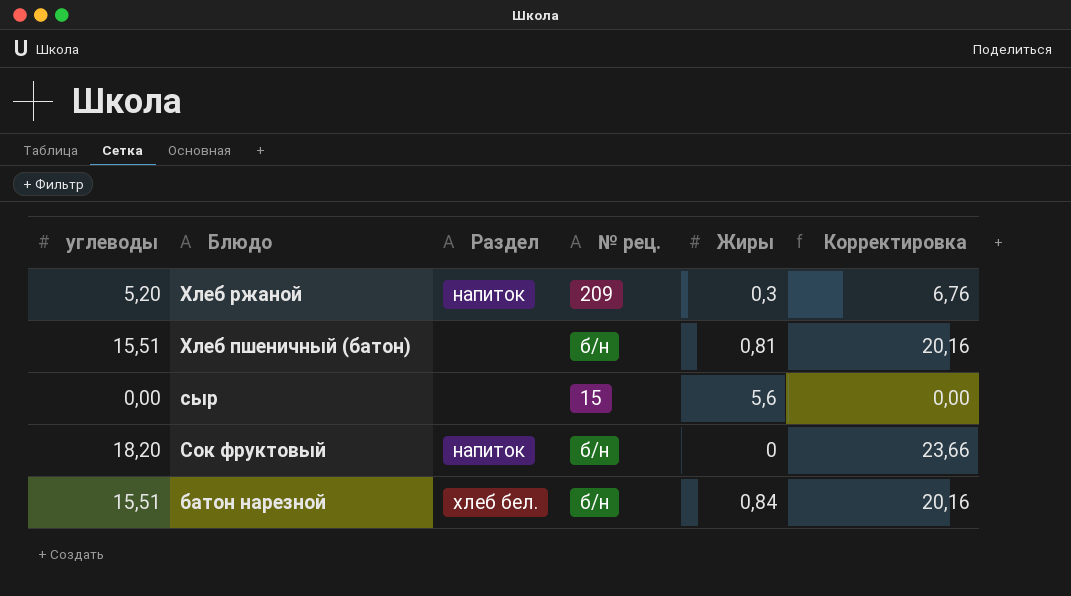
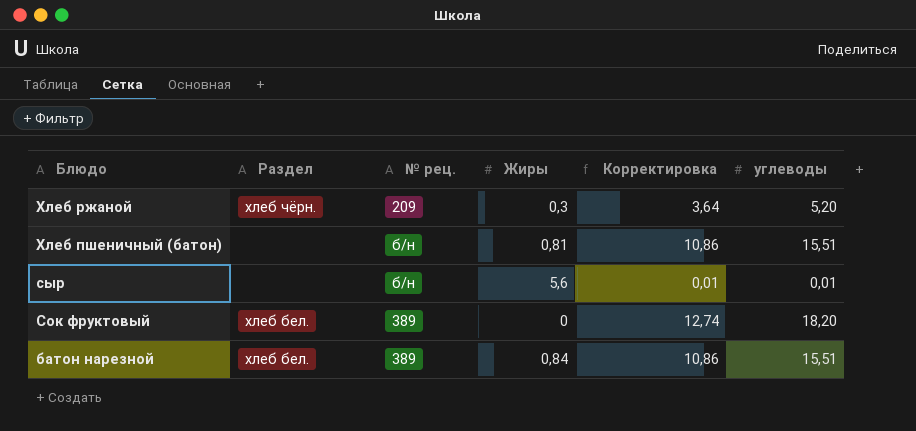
column Корректировка | formula: [углеводы] * 1,3 -> [углеводы] * 0,7
column углеводы | position: 1 -> 6
Хлеб ржаной | Раздел: напиток -> хлеб чёрн.
сыр | № рец.: 15 -> б/н
сыр | углеводы: 0,00 -> 0,01
Сок фруктовый | Раздел: напиток -> хлеб бел.
Сок фруктовый | № рец.: б/н -> 389
батон нарезной | № рец.: б/н -> 389

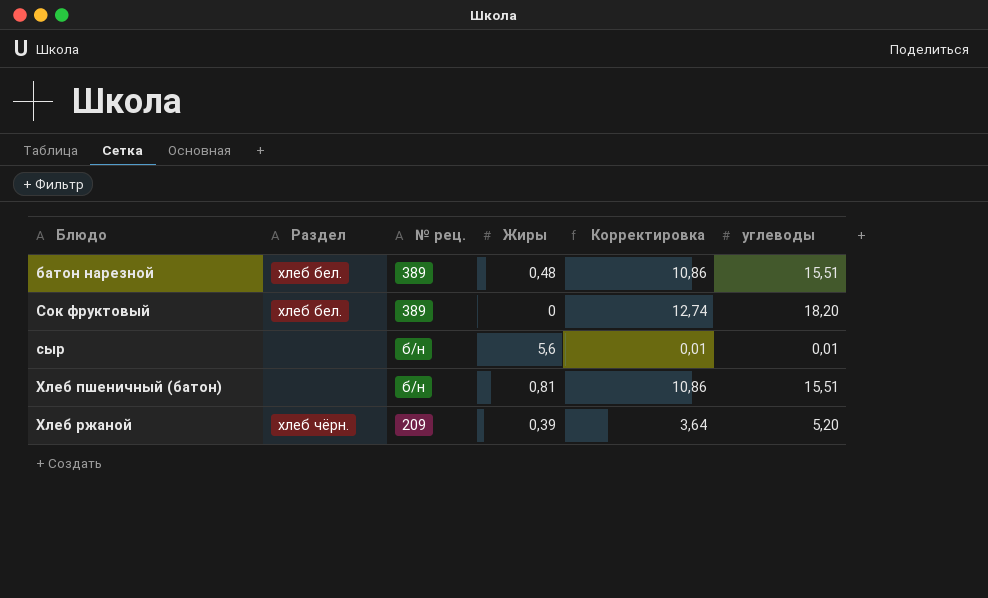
row order: Блюдо descending -> Блюдо ascending
батон нарезной | Жиры: 0,84 -> 0,48
Хлеб ржаной | Жиры: 0,3 -> 0,39

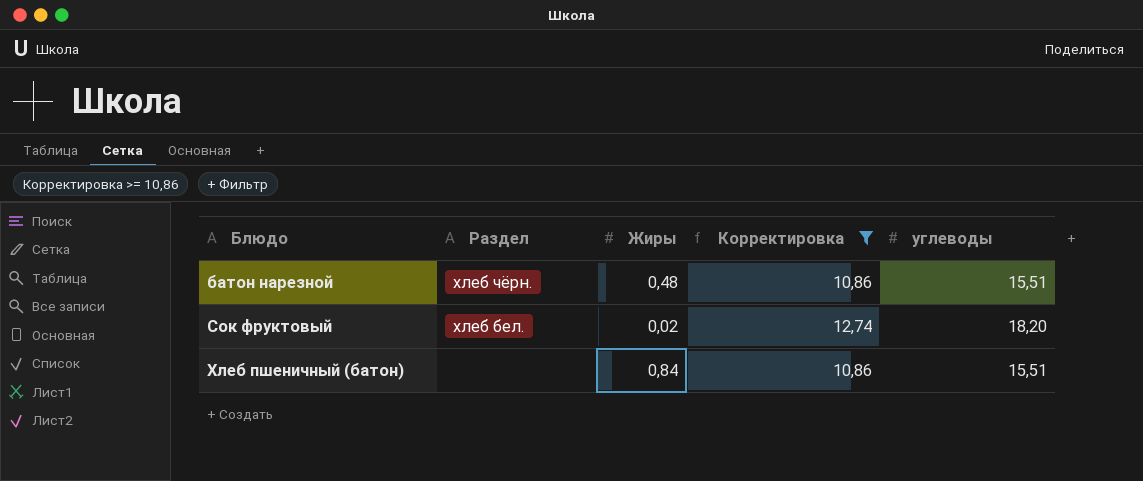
filter: none -> Корректировка >= 10,86
column № рец. | position: 3 -> none
батон нарезной | Раздел: хлеб бел. -> хлеб чёрн.
Сок фруктовый | Жиры: 0 -> 0,02
Хлеб пшеничный (батон) | Жиры: 0,81 -> 0,84

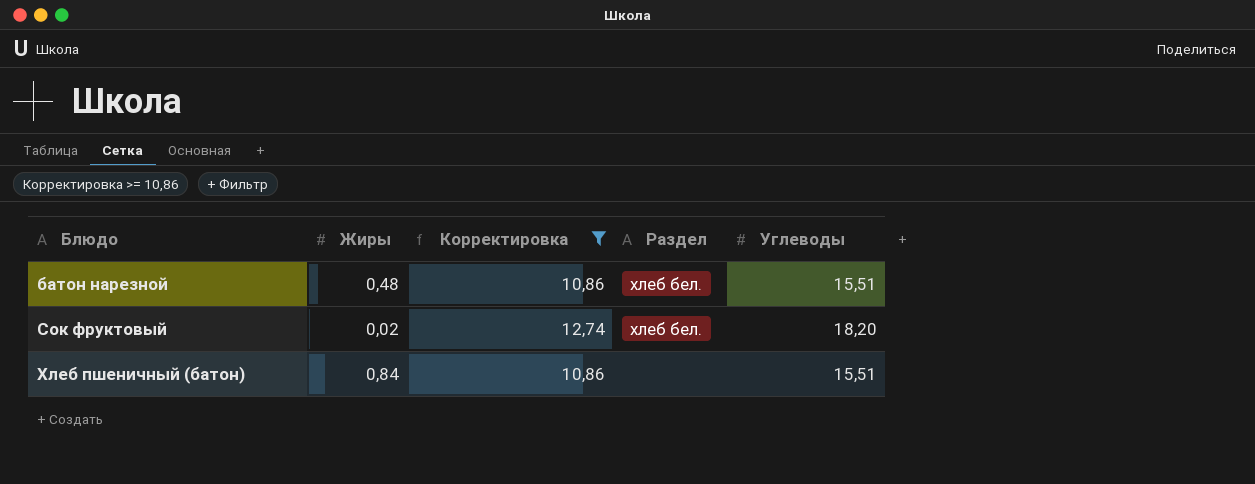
column Раздел | position: 2 -> 4
column name: углеводы -> Углеводы
батон нарезной | Раздел: хлеб чёрн. -> хлеб бел.

